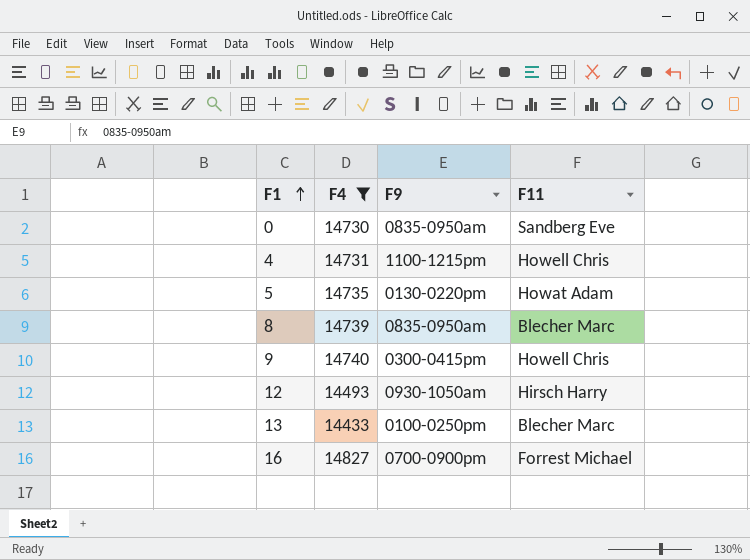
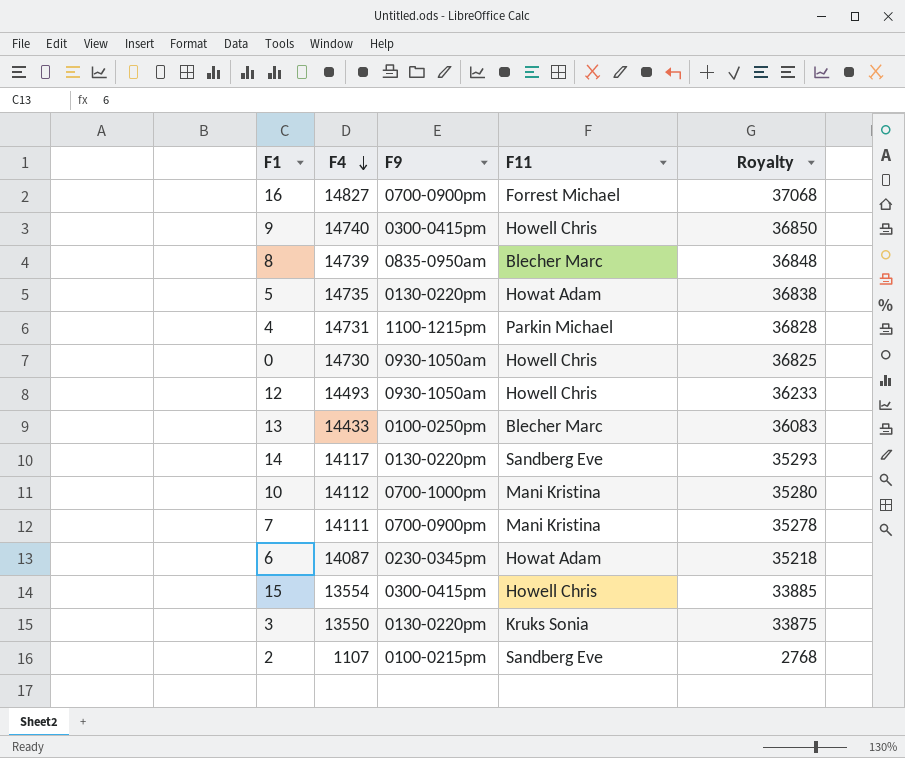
filter: F4 >= 14433 -> none
row order: F1 ascending -> F4 descending
column Royalty | formula: none -> [F4] * 2.5
4 | F11: Howell Chris -> Parkin Michael
0 | F9: 0835-0950am -> 0930-1050am
0 | F11: Sandberg Eve -> Howell Chris
12 | F11: Hirsch Harry -> Howell Chris

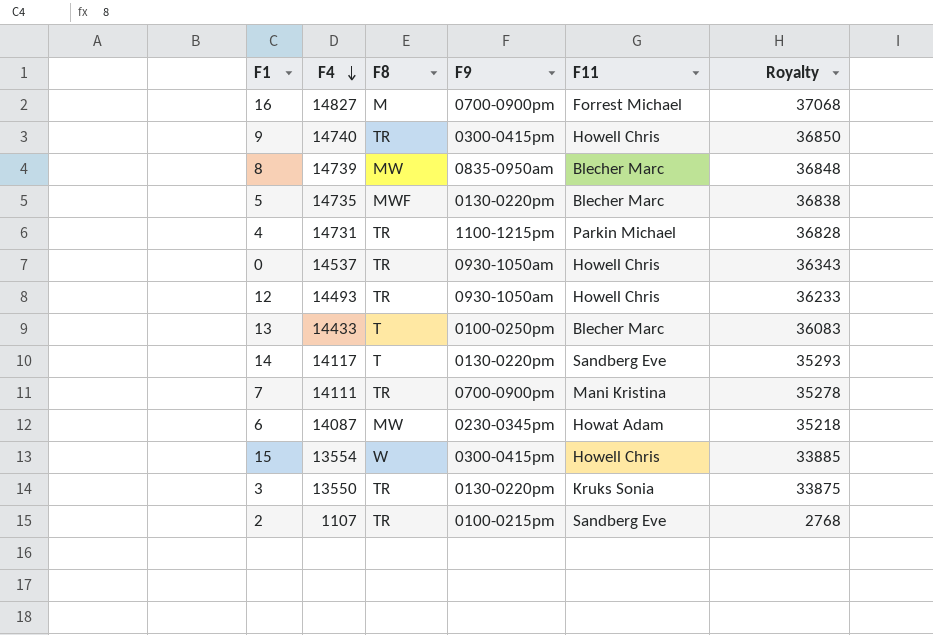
column F8 | position: none -> 3
row 10: 14112 | 0700-1000pm | Mani Kristina | 35280 -> none
5 | F11: Howat Adam -> Blecher Marc
0 | F4: 14730 -> 14537
0 | Royalty: 36825 -> 36343

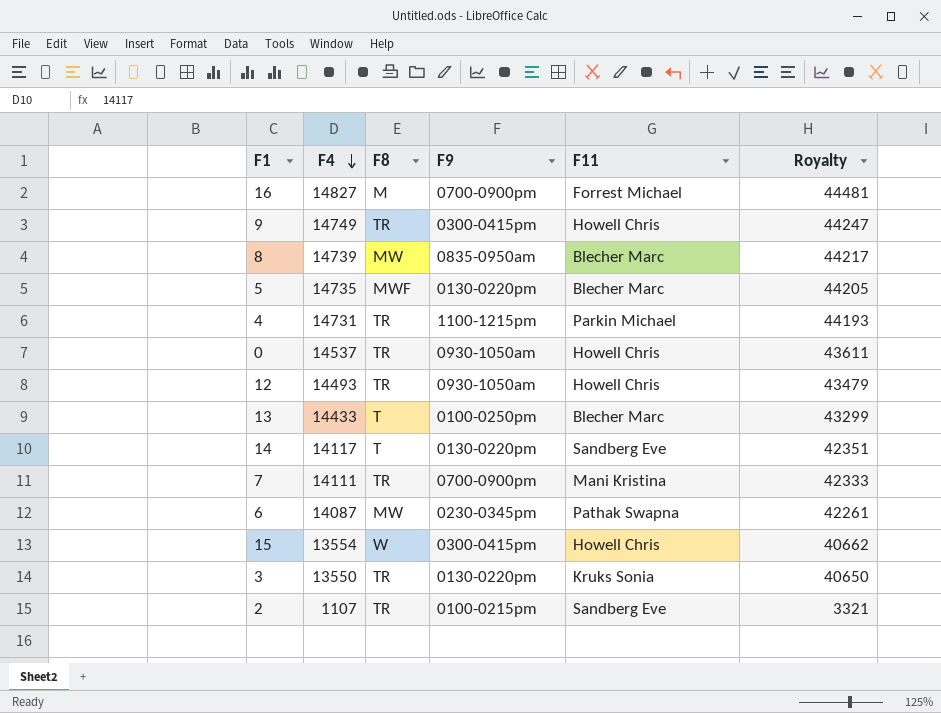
column Royalty | formula: [F4] * 2.5 -> [F4] * 3
9 | F4: 14740 -> 14749
6 | F11: Howat Adam -> Pathak Swapna

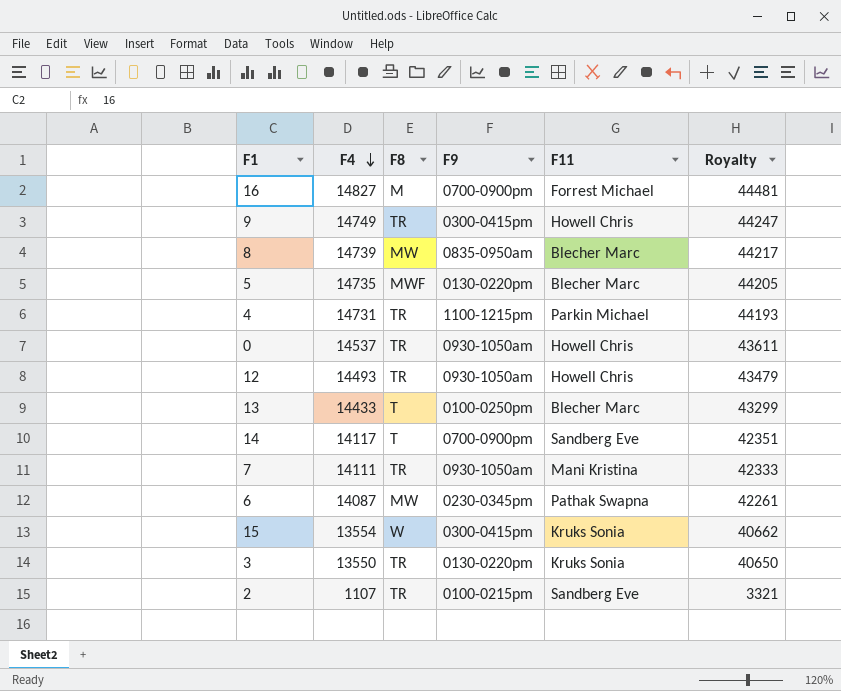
14 | F9: 0130-0220pm -> 0700-0900pm
7 | F9: 0700-0900pm -> 0930-1050am
15 | F11: Howell Chris -> Kruks Sonia

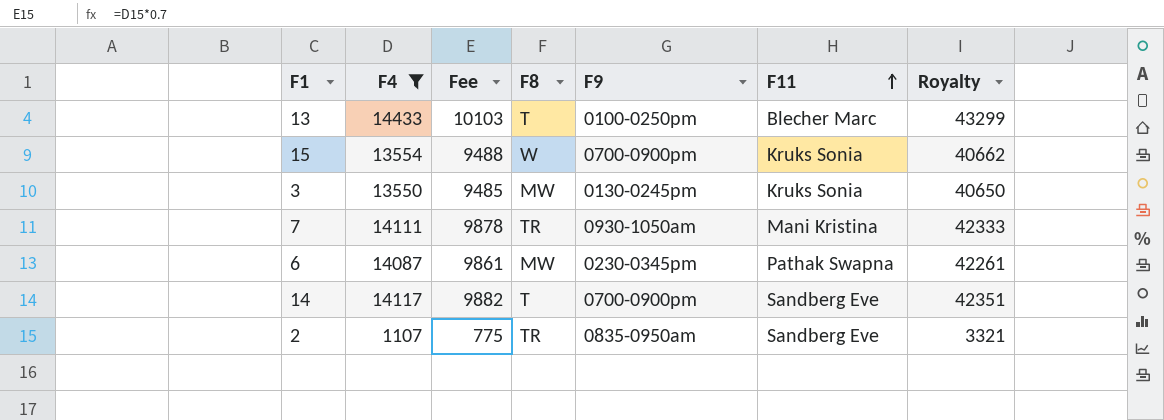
filter: none -> F4 <= 14433
row order: F4 descending -> F11 ascending
column Fee | formula: none -> [F4] * 0.7
15 | F9: 0300-0415pm -> 0700-0900pm
3 | F8: TR -> MW
3 | F9: 0130-0220pm -> 0130-0245pm
2 | F9: 0100-0215pm -> 0835-0950am

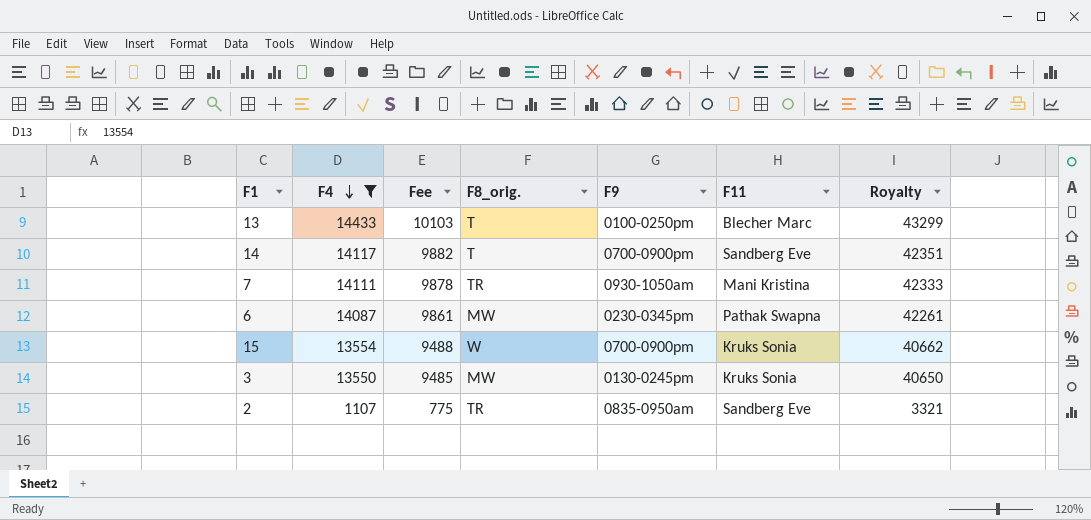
row order: F11 ascending -> F4 descending
column name: F8 -> F8_orig.

